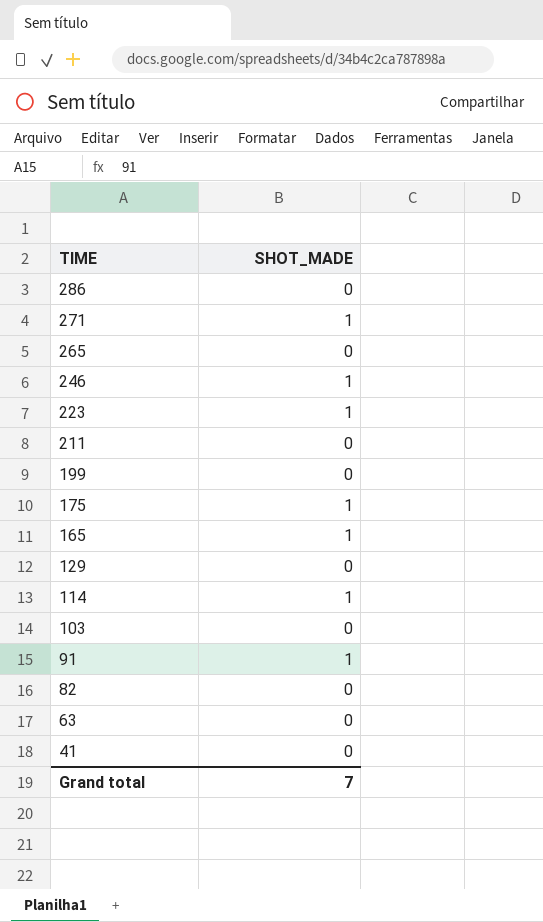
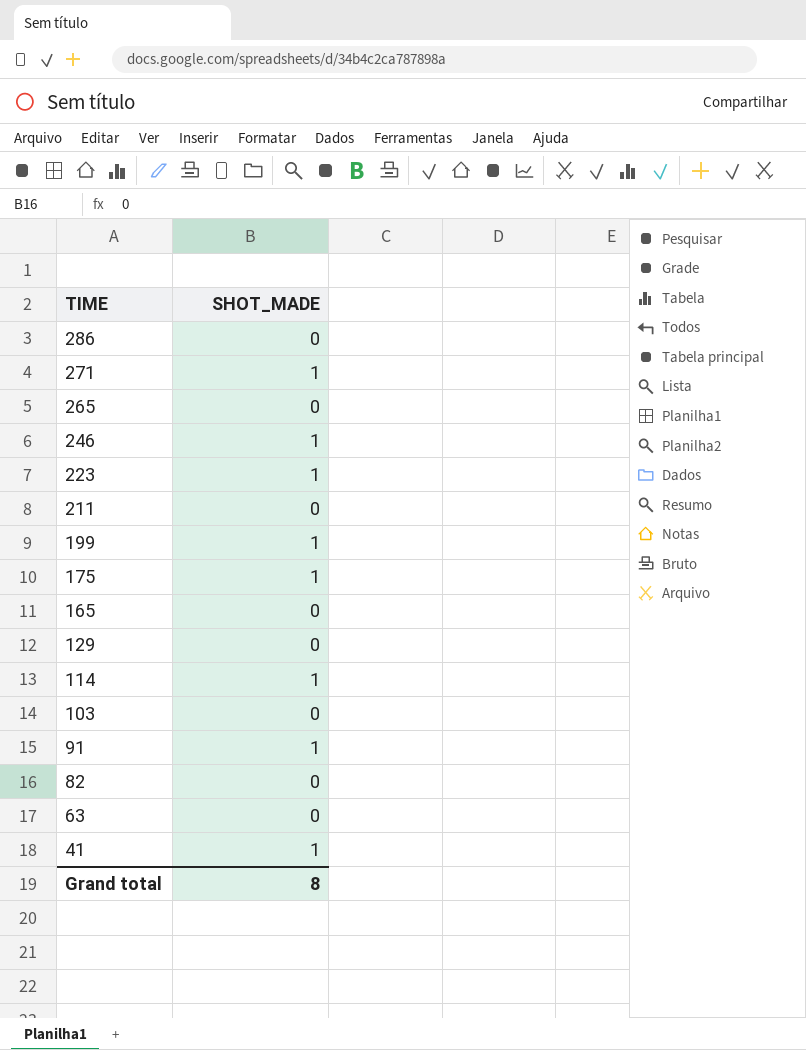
199 | SHOT_MADE: 0 -> 1
165 | SHOT_MADE: 1 -> 0
41 | SHOT_MADE: 0 -> 1
Grand total | SHOT_MADE: 7 -> 8

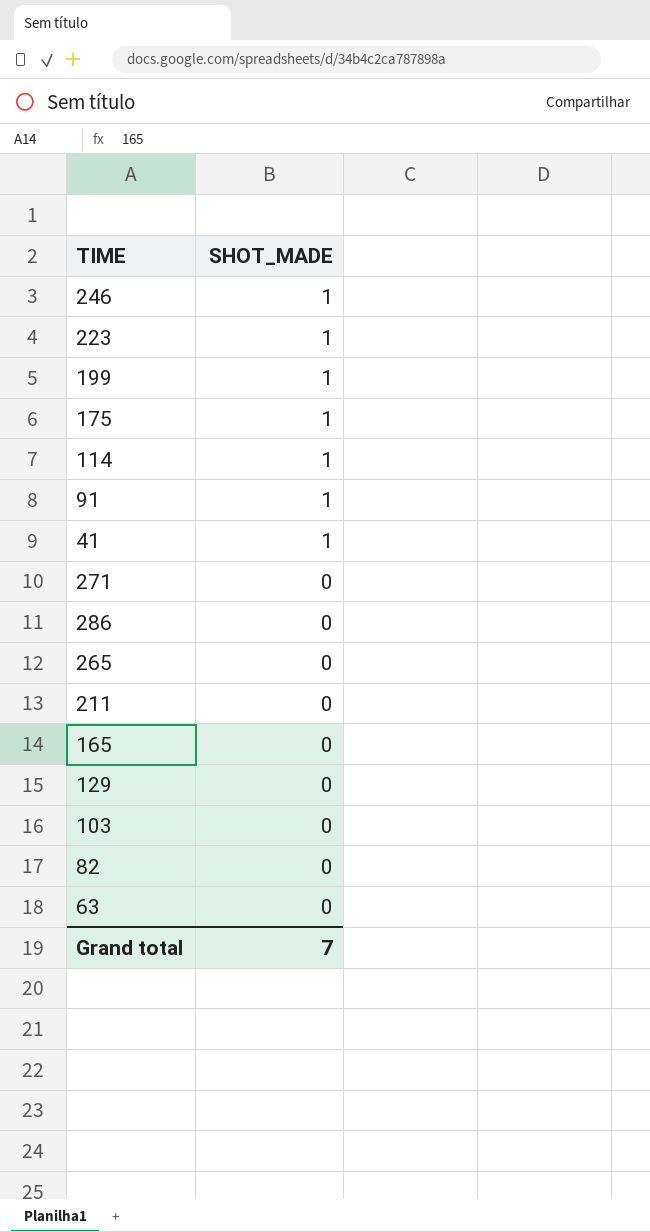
row order: TIME descending -> SHOT_MADE descending
271 | SHOT_MADE: 1 -> 0
Grand total | SHOT_MADE: 8 -> 7

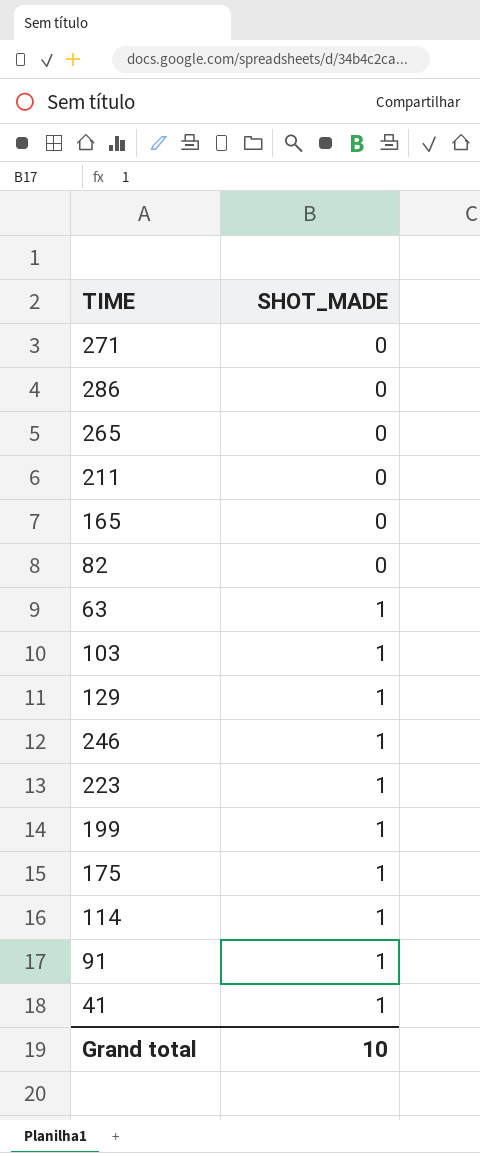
row order: SHOT_MADE descending -> SHOT_MADE ascending
63 | SHOT_MADE: 0 -> 1
103 | SHOT_MADE: 0 -> 1
129 | SHOT_MADE: 0 -> 1
Grand total | SHOT_MADE: 7 -> 10

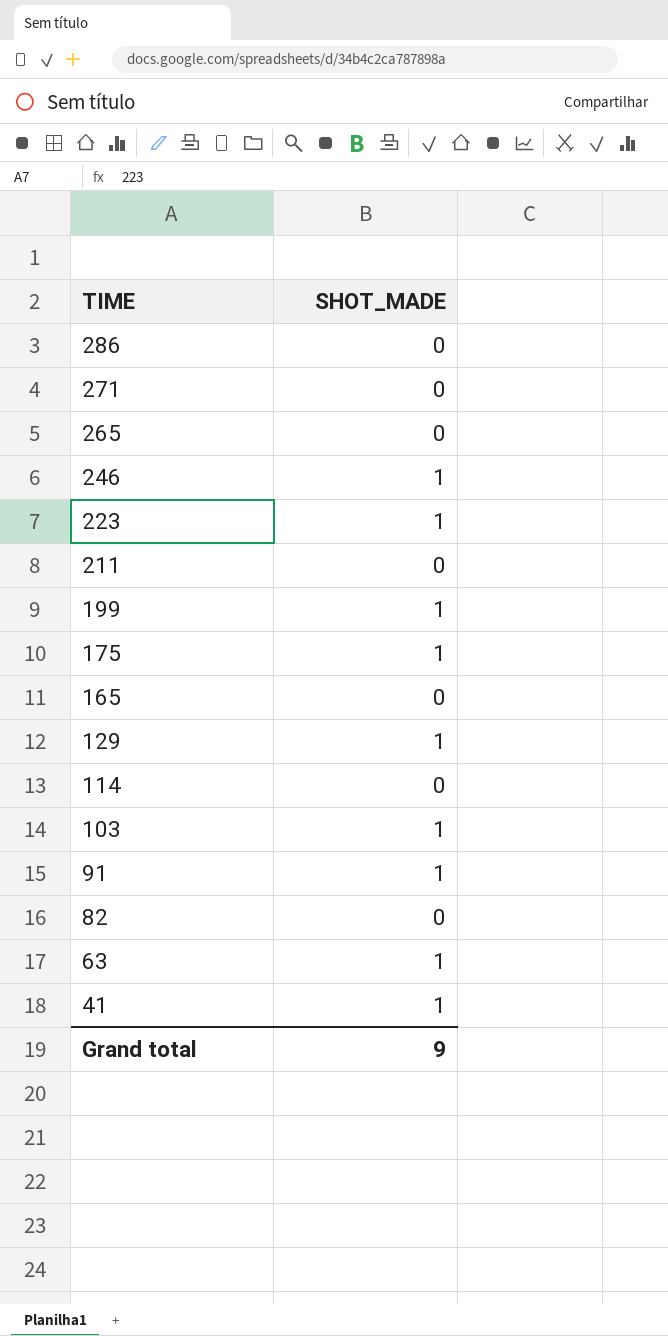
row order: SHOT_MADE ascending -> TIME descending
114 | SHOT_MADE: 1 -> 0
Grand total | SHOT_MADE: 10 -> 9

